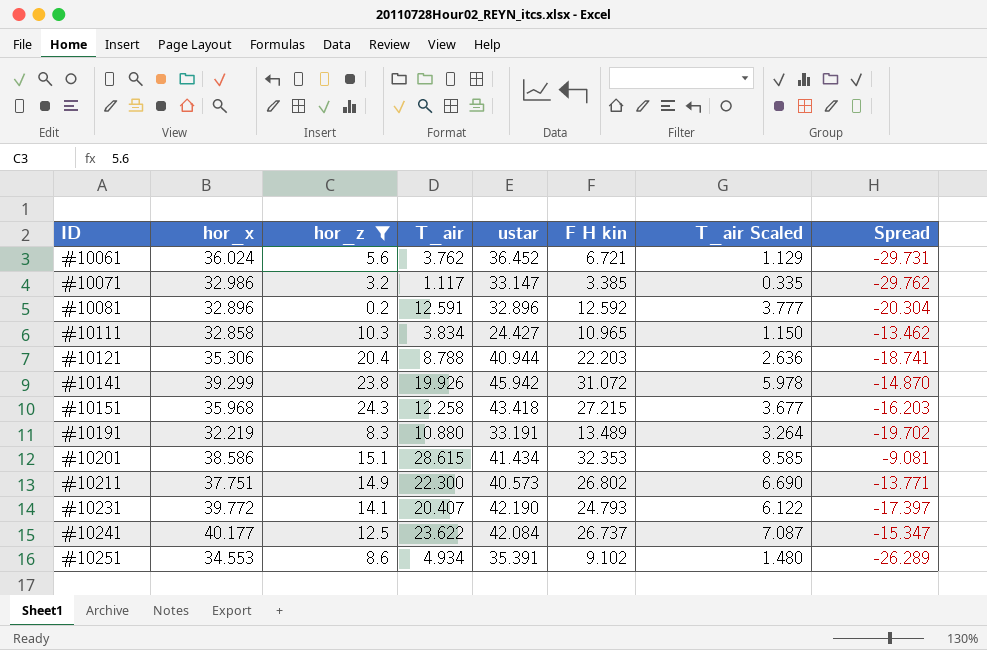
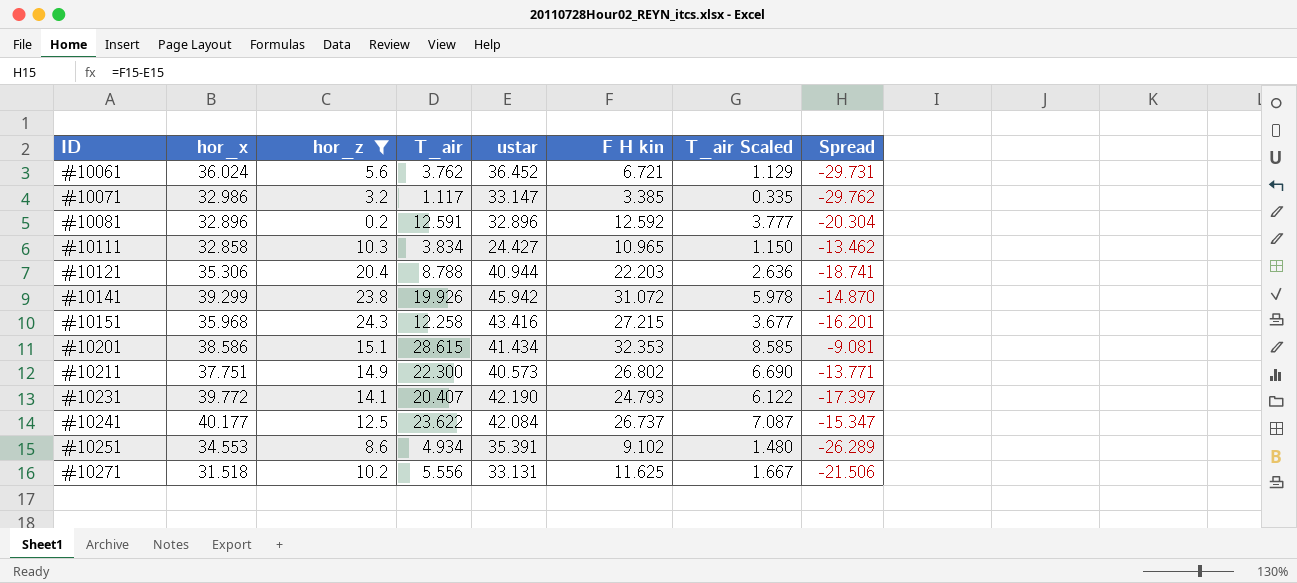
row #10191: 32.219 | 8.3 | 10.880 | 33.191 | 13.489 | 3.264 | -19.702 -> none
#10151 | ustar: 43.418 -> 43.416
#10151 | Spread: -16.203 -> -16.201
row #10271: none -> 31.518 | 10.2 | 5.556 | 33.131 | 11.625 | 1.667 | -21.506

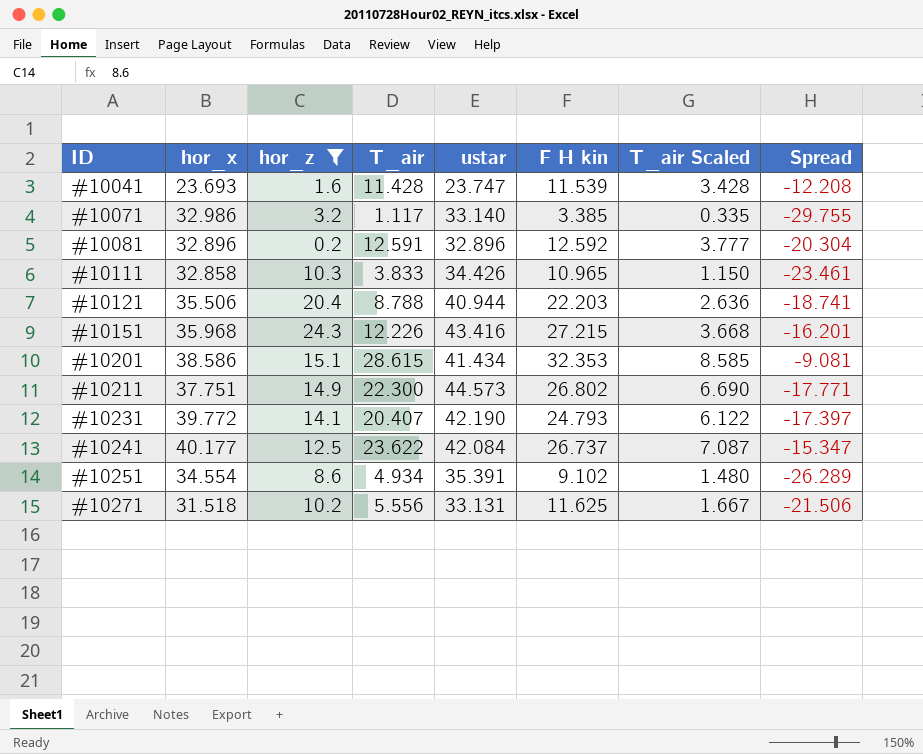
row #10061: 36.024 | 5.6 | 3.762 | 36.452 | 6.721 | 1.129 | -29.731 -> none
row #10141: 39.299 | 23.8 | 19.926 | 45.942 | 31.072 | 5.978 | -14.870 -> none
row #10041: none -> 23.693 | 1.6 | 11.428 | 23.747 | 11.539 | 3.428 | -12.208
#10071 | ustar: 33.147 -> 33.140
#10071 | Spread: -29.762 -> -29.755
#10111 | T_air: 3.834 -> 3.833
#10111 | ustar: 24.427 -> 34.426
#10111 | Spread: -13.462 -> -23.461
#10121 | hor_x: 35.306 -> 35.506
#10151 | T_air: 12.258 -> 12.226
#10151 | T_air Scaled: 3.677 -> 3.668
#10211 | ustar: 40.573 -> 44.573
#10211 | Spread: -13.771 -> -17.771
#10251 | hor_x: 34.553 -> 34.554

